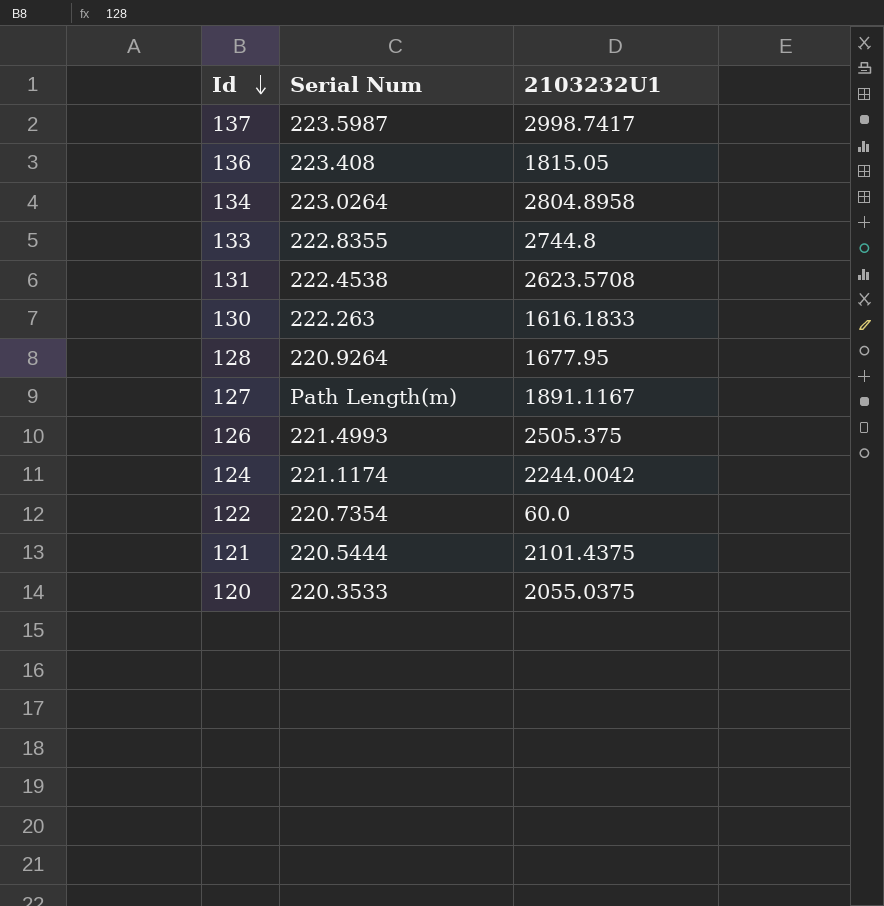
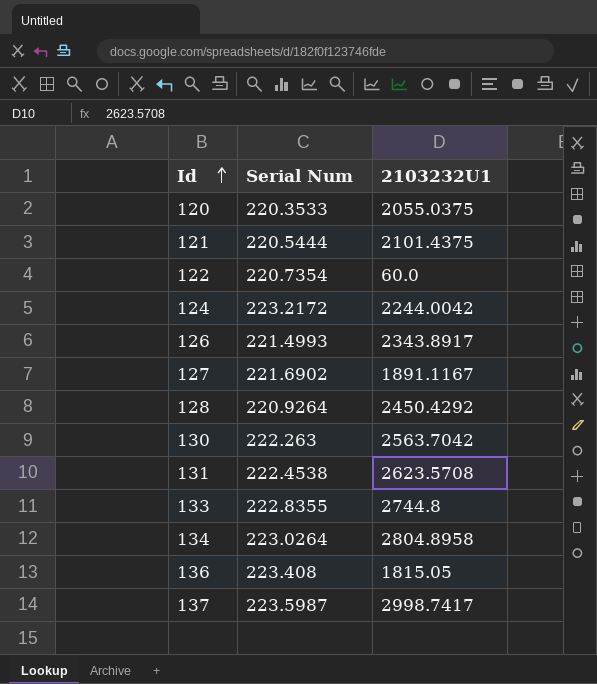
row order: Id descending -> Id ascending
124 | Serial Num: 221.1174 -> 223.2172
126 | 2103232U1: 2505.375 -> 2343.8917
127 | Serial Num: Path Length(m) -> 221.6902
128 | 2103232U1: 1677.95 -> 2450.4292
130 | 2103232U1: 1616.1833 -> 2563.7042

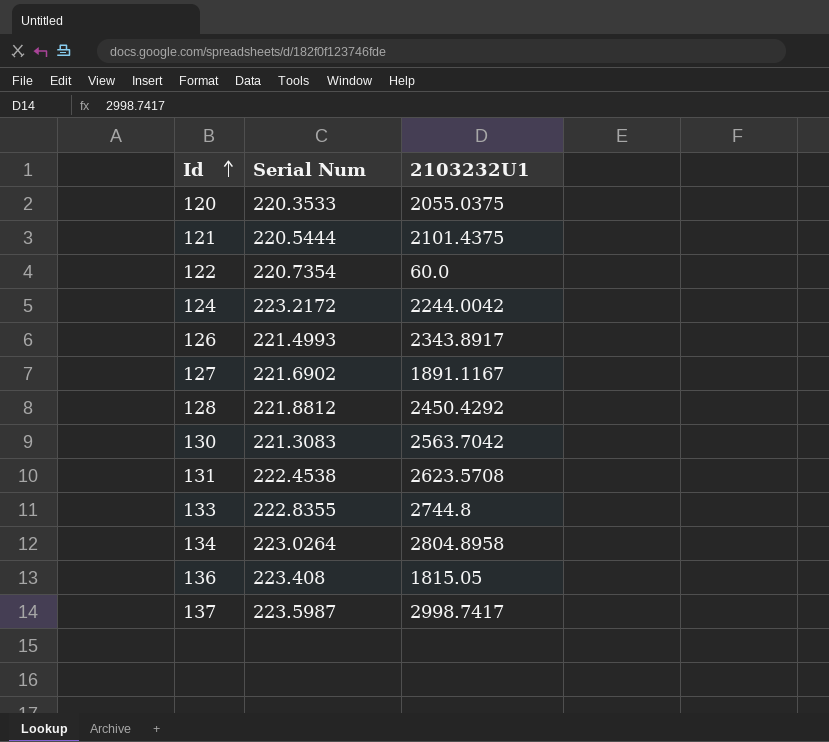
128 | Serial Num: 220.9264 -> 221.8812
130 | Serial Num: 222.263 -> 221.3083

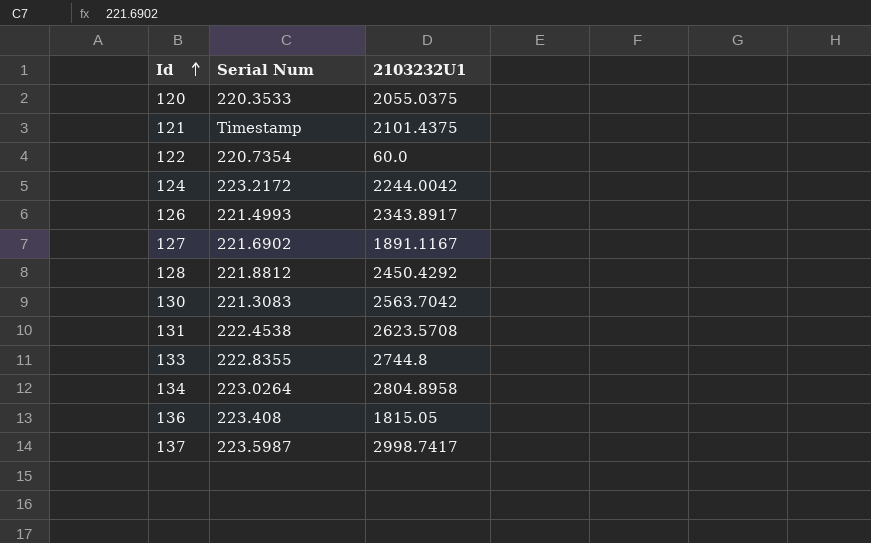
121 | Serial Num: 220.5444 -> Timestamp

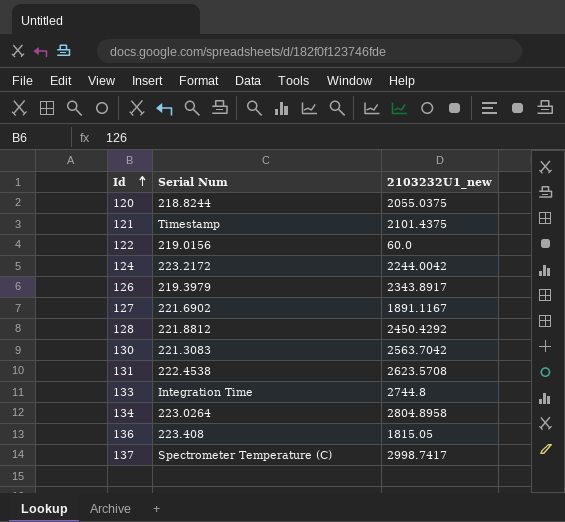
column name: 2103232U1 -> 2103232U1_new
120 | Serial Num: 220.3533 -> 218.8244
122 | Serial Num: 220.7354 -> 219.0156
126 | Serial Num: 221.4993 -> 219.3979
133 | Serial Num: 222.8355 -> Integration Time
137 | Serial Num: 223.5987 -> Spectrometer Temperature (C)

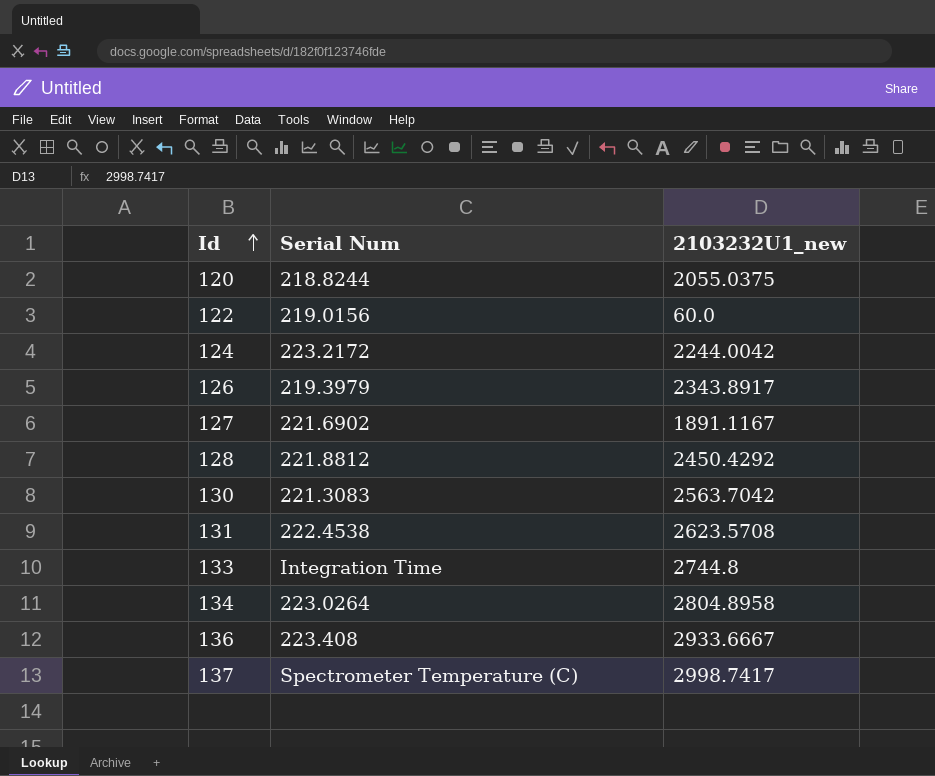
row 121: Timestamp | 2101.4375 -> none
136 | 2103232U1_new: 1815.05 -> 2933.6667

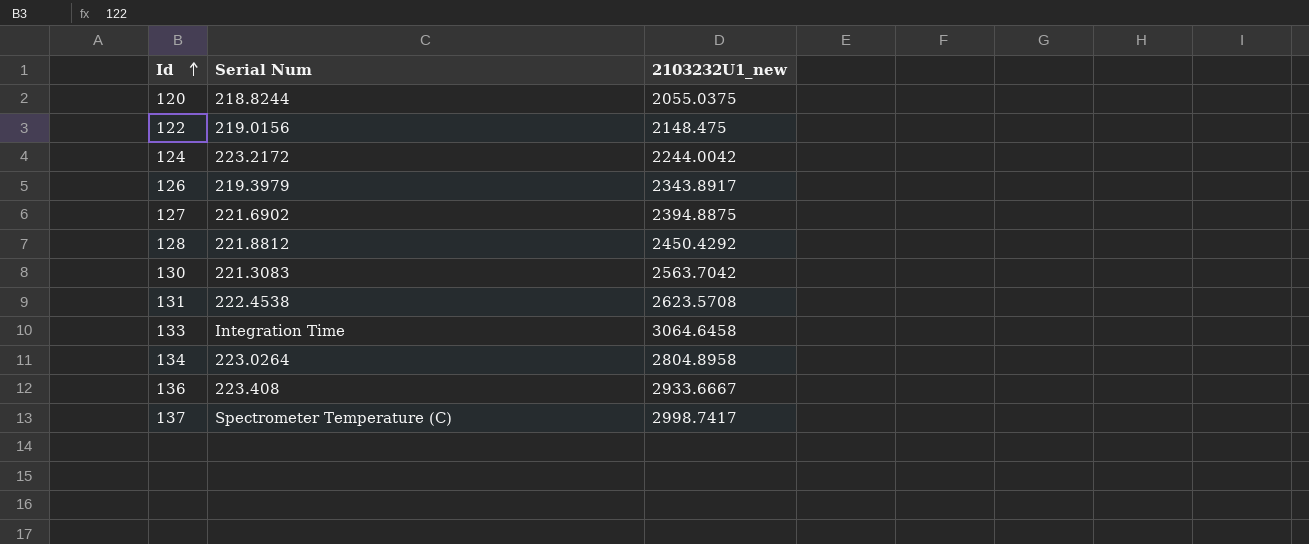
122 | 2103232U1_new: 60.0 -> 2148.475
127 | 2103232U1_new: 1891.1167 -> 2394.8875
133 | 2103232U1_new: 2744.8 -> 3064.6458

